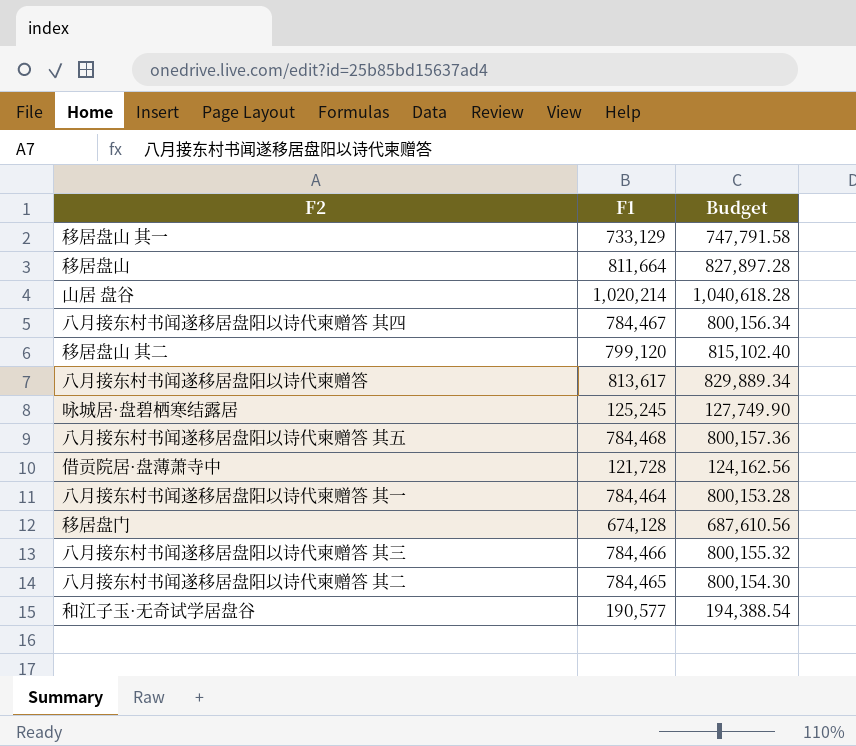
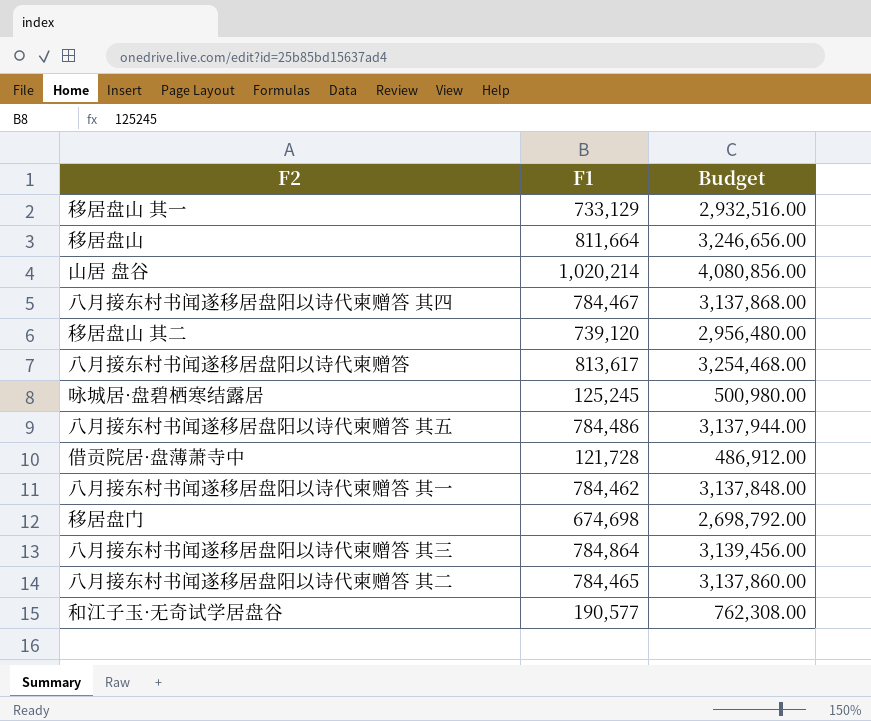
column Budget | formula: [F1] * 1.02 -> [F1] * 4
移居盘山 其二 | F1: 799,120 -> 739,120
八月接东村书闻遂移居盘阳以诗代柬赠答 其五 | F1: 784,468 -> 784,486
八月接东村书闻遂移居盘阳以诗代柬赠答 其一 | F1: 784,464 -> 784,462
移居盘门 | F1: 674,128 -> 674,698
八月接东村书闻遂移居盘阳以诗代柬赠答 其三 | F1: 784,466 -> 784,864

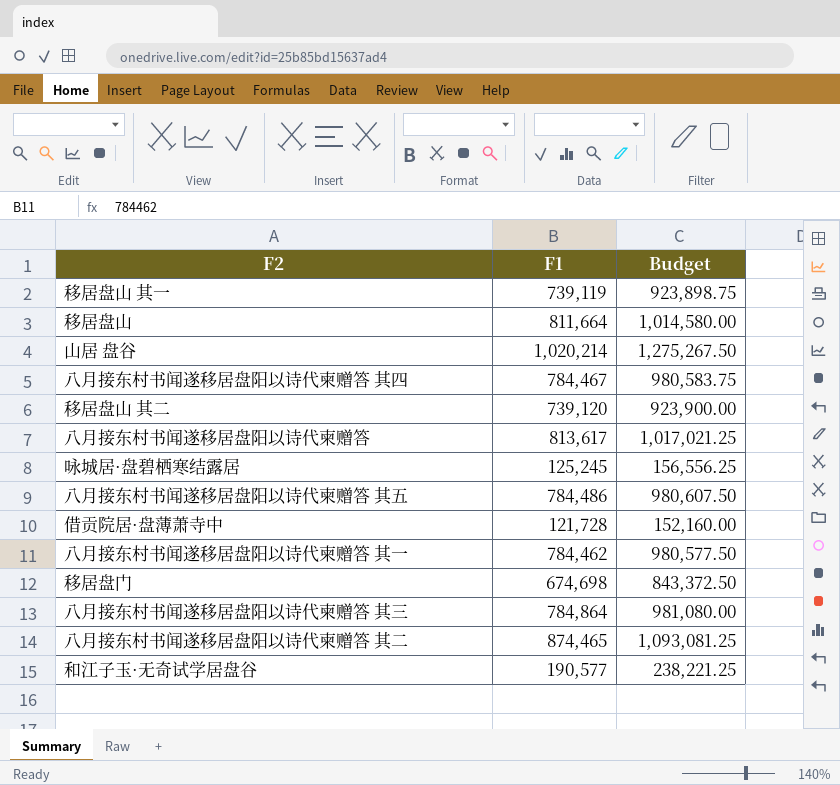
column Budget | formula: [F1] * 4 -> [F1] * 1.25
移居盘山 其一 | F1: 733,129 -> 739,119
八月接东村书闻遂移居盘阳以诗代柬赠答 其二 | F1: 784,465 -> 874,465

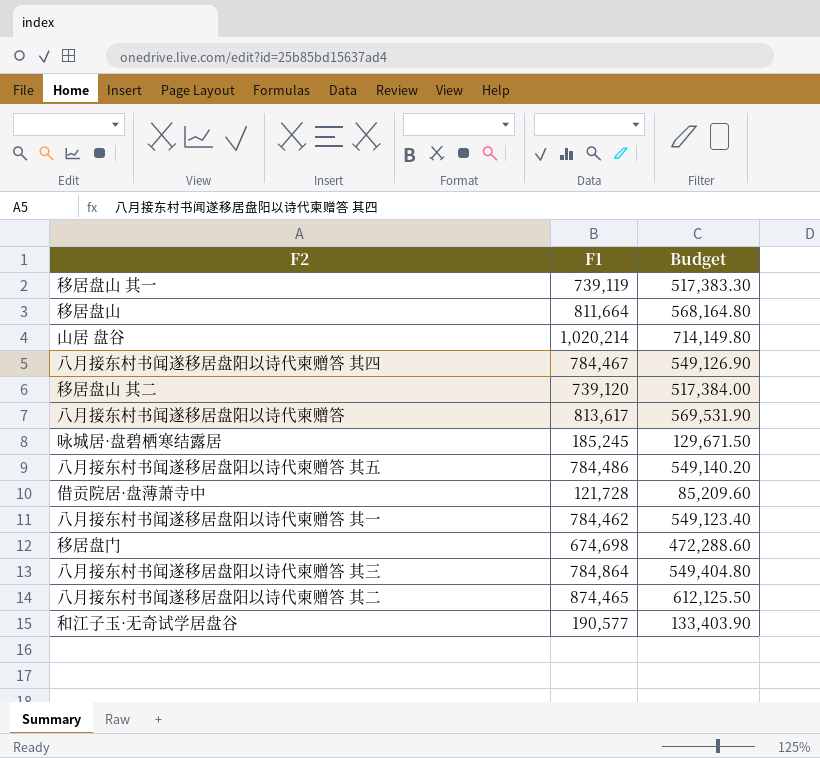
column Budget | formula: [F1] * 1.25 -> [F1] * 0.7
咏城居·盘碧栖寒结露居 | F1: 125,245 -> 185,245

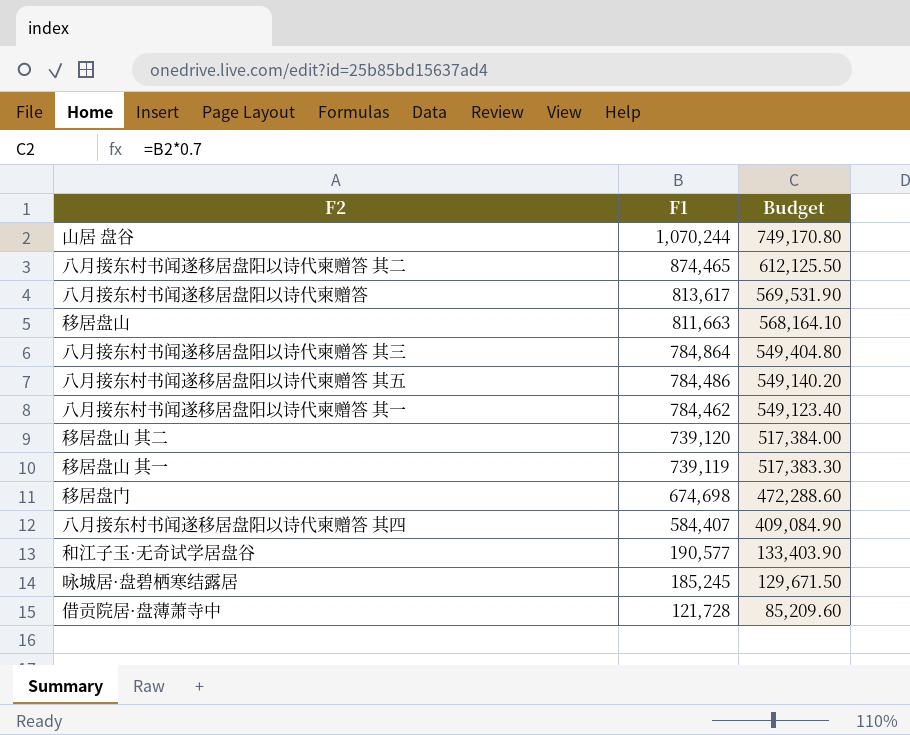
row order: none -> F1 descending
山居 盘谷 | F1: 1,020,214 -> 1,070,244
山居 盘谷 | Budget: 714,149.80 -> 749,170.80
移居盘山 | F1: 811,664 -> 811,663
移居盘山 | Budget: 568,164.80 -> 568,164.10
八月接东村书闻遂移居盘阳以诗代柬赠答 其四 | F1: 784,467 -> 584,407
八月接东村书闻遂移居盘阳以诗代柬赠答 其四 | Budget: 549,126.90 -> 409,084.90

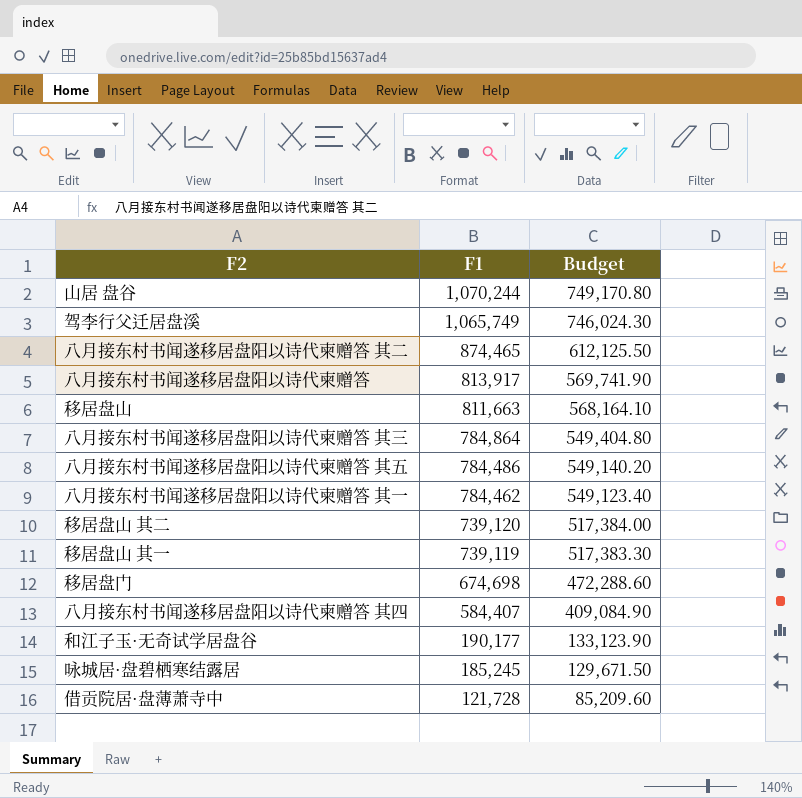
row 驾李行父迁居盘溪: none -> 1,065,749 | 746,024.30
八月接东村书闻遂移居盘阳以诗代柬赠答 | F1: 813,617 -> 813,917
八月接东村书闻遂移居盘阳以诗代柬赠答 | Budget: 569,531.90 -> 569,741.90
和江子玉·无奇试学居盘谷 | F1: 190,577 -> 190,177
和江子玉·无奇试学居盘谷 | Budget: 133,403.90 -> 133,123.90

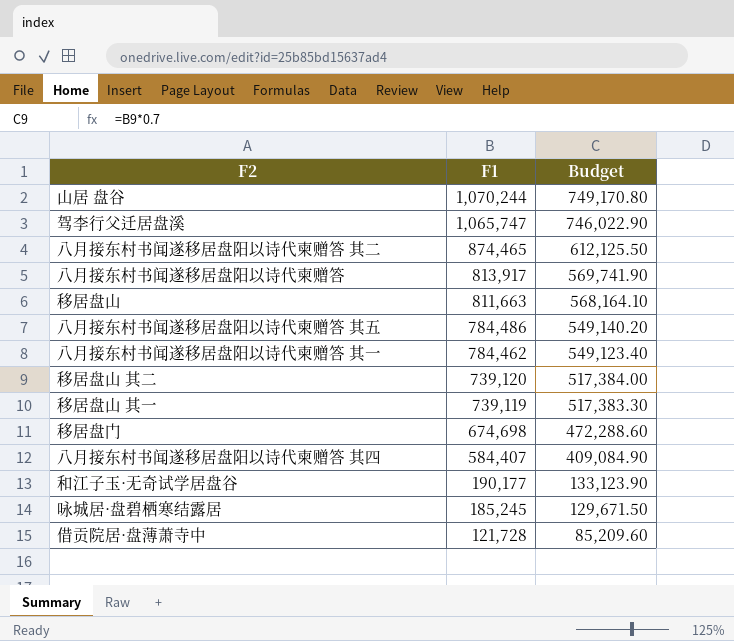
row 八月接东村书闻遂移居盘阳以诗代柬赠答 其三: 784,864 | 549,404.80 -> none
驾李行父迁居盘溪 | F1: 1,065,749 -> 1,065,747
驾李行父迁居盘溪 | Budget: 746,024.30 -> 746,022.90

